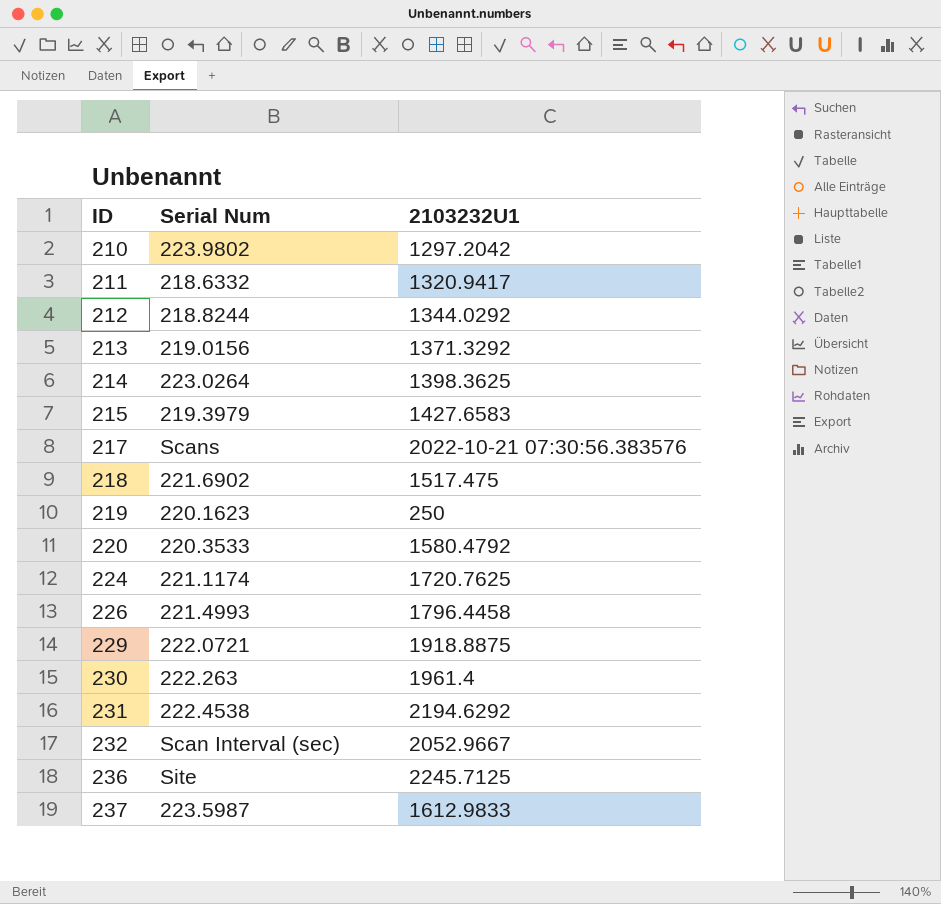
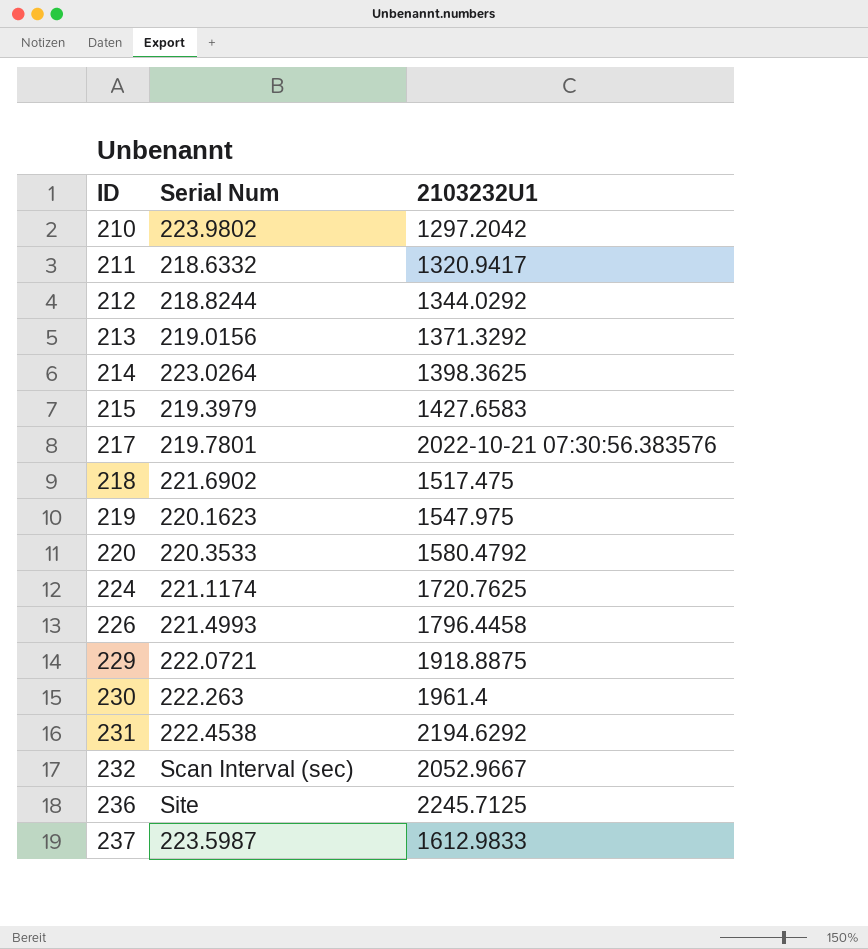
217 | Serial Num: Scans -> 219.7801
219 | 2103232U1: 250 -> 1547.975

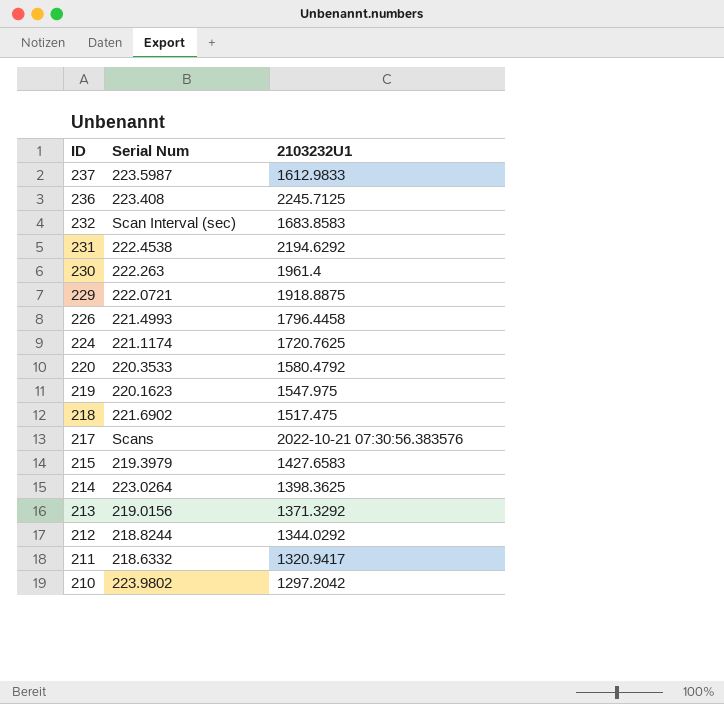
row order: ID ascending -> ID descending
236 | Serial Num: Site -> 223.408
232 | 2103232U1: 2052.9667 -> 1683.8583
217 | Serial Num: 219.7801 -> Scans

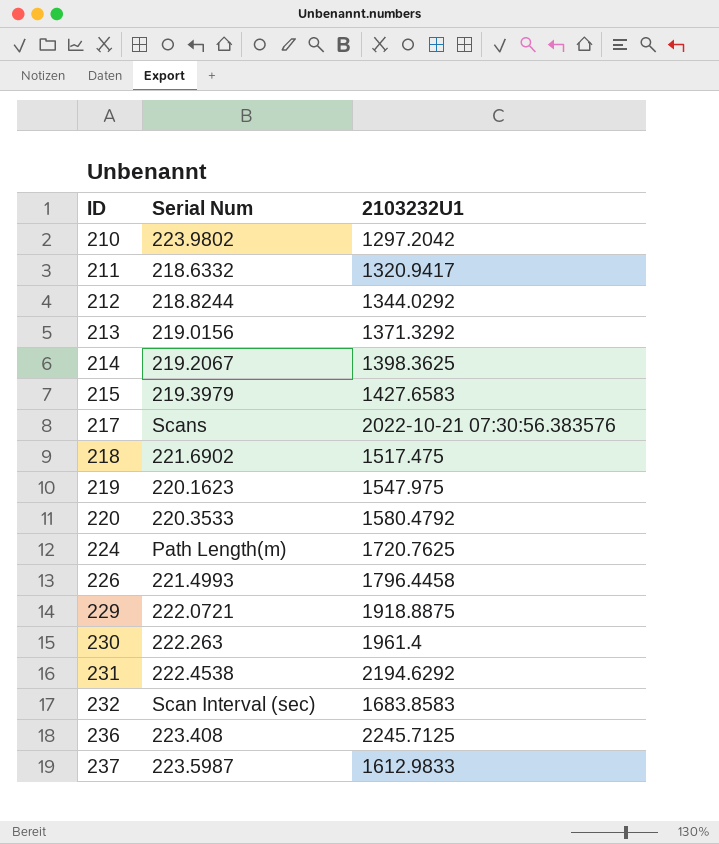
row order: ID descending -> ID ascending
214 | Serial Num: 223.0264 -> 219.2067
224 | Serial Num: 221.1174 -> Path Length(m)

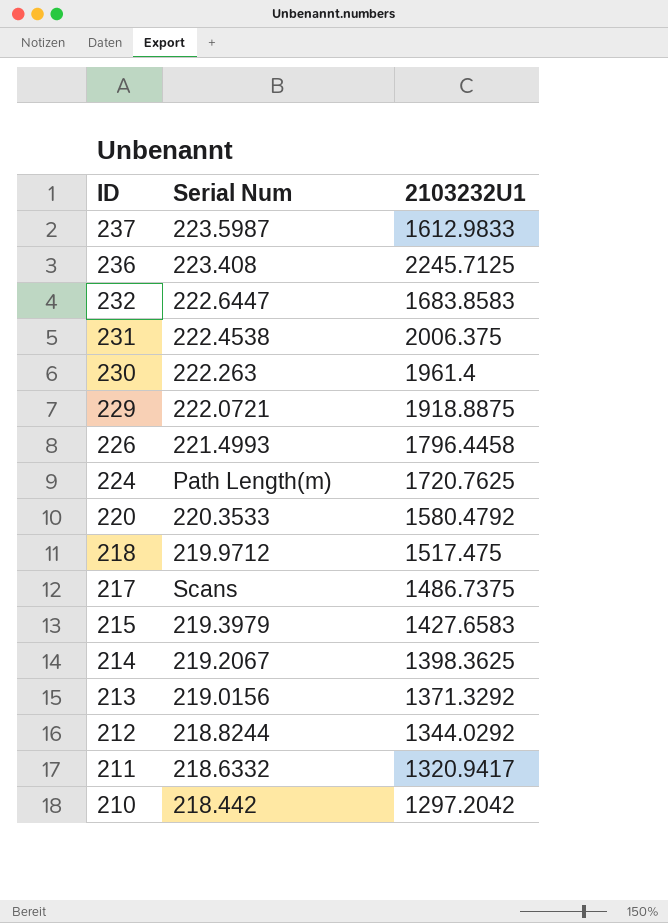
row order: ID ascending -> ID descending
row 219: 220.1623 | 1547.975 -> none
232 | Serial Num: Scan Interval (sec) -> 222.6447
231 | 2103232U1: 2194.6292 -> 2006.375
218 | Serial Num: 221.6902 -> 219.9712
217 | 2103232U1: 2022-10-21 07:30:56.383576 -> 1486.7375
210 | Serial Num: 223.9802 -> 218.442

